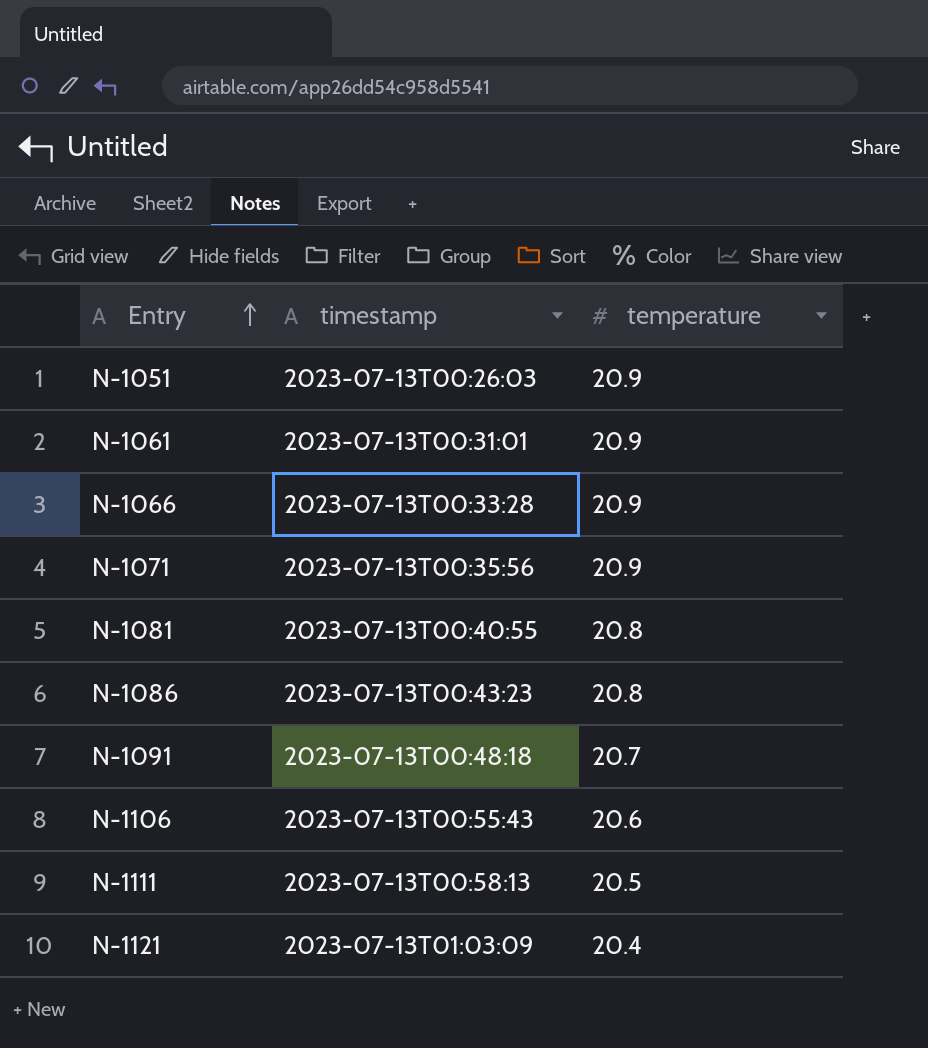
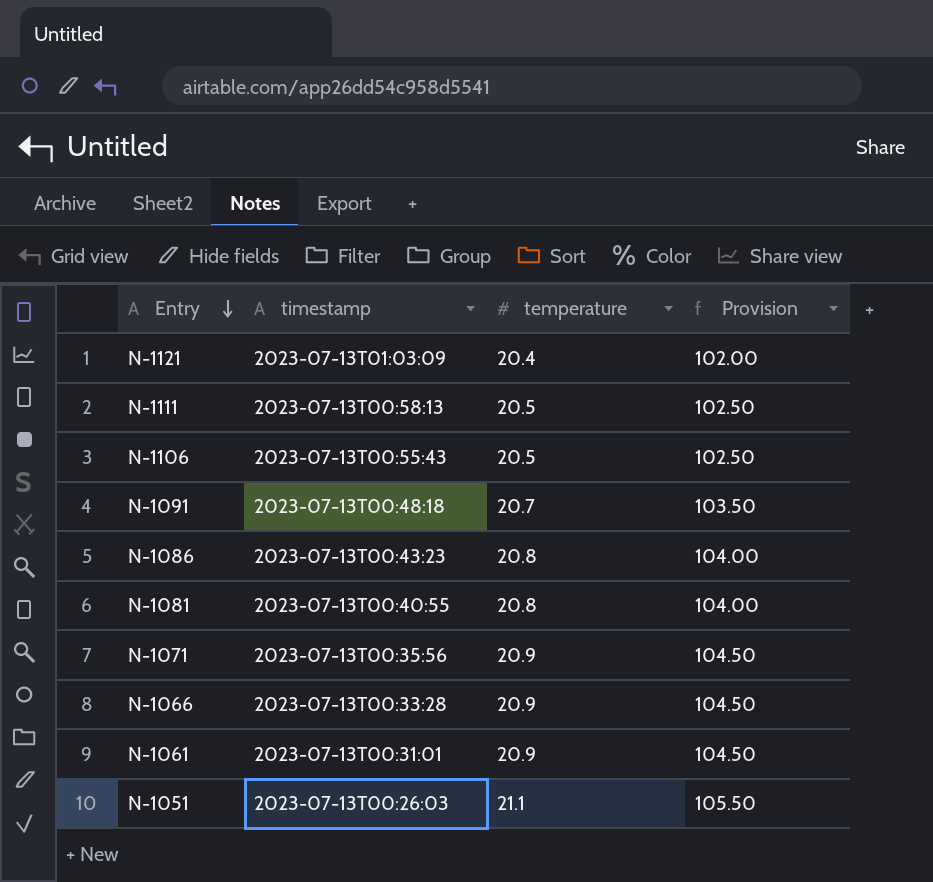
row order: Entry ascending -> Entry descending
column Provision | formula: none -> [temperature] * 5
N-1106 | temperature: 20.6 -> 20.5
N-1051 | temperature: 20.9 -> 21.1

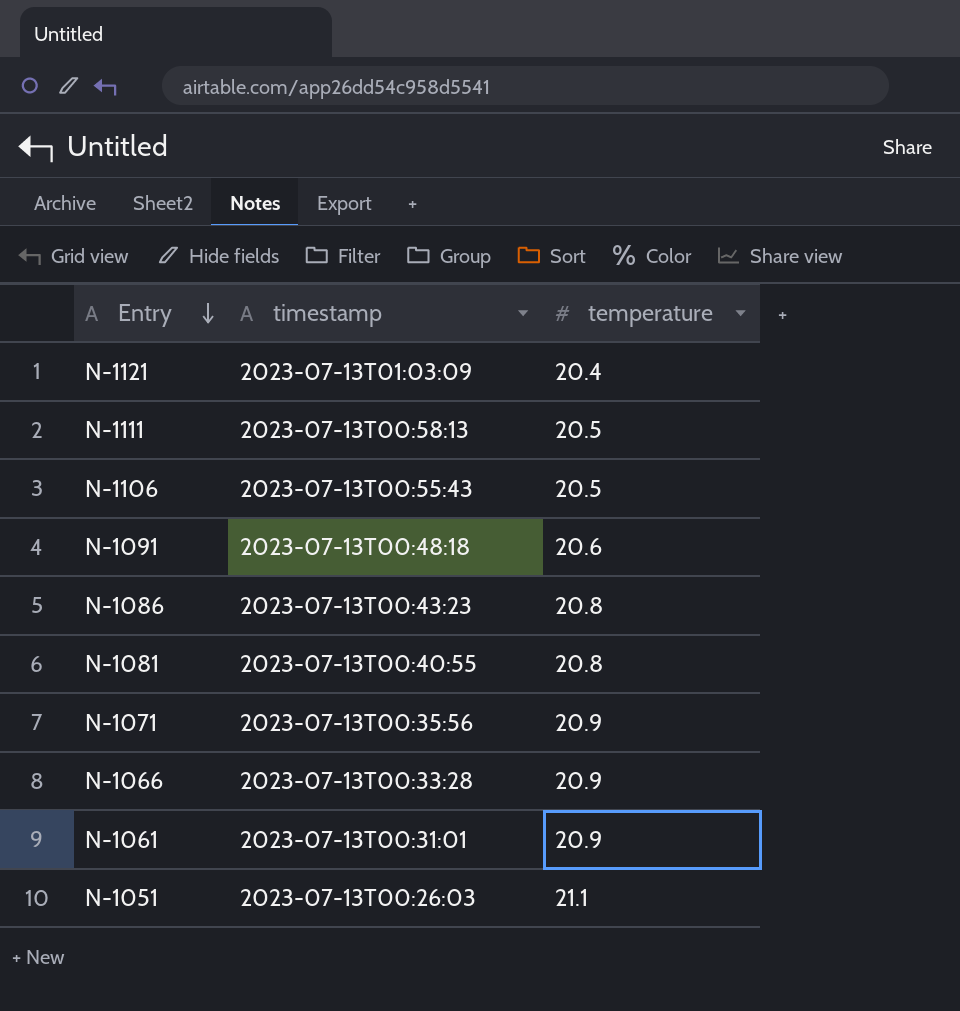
column Provision | formula: [temperature] * 5 -> none
N-1091 | temperature: 20.7 -> 20.6

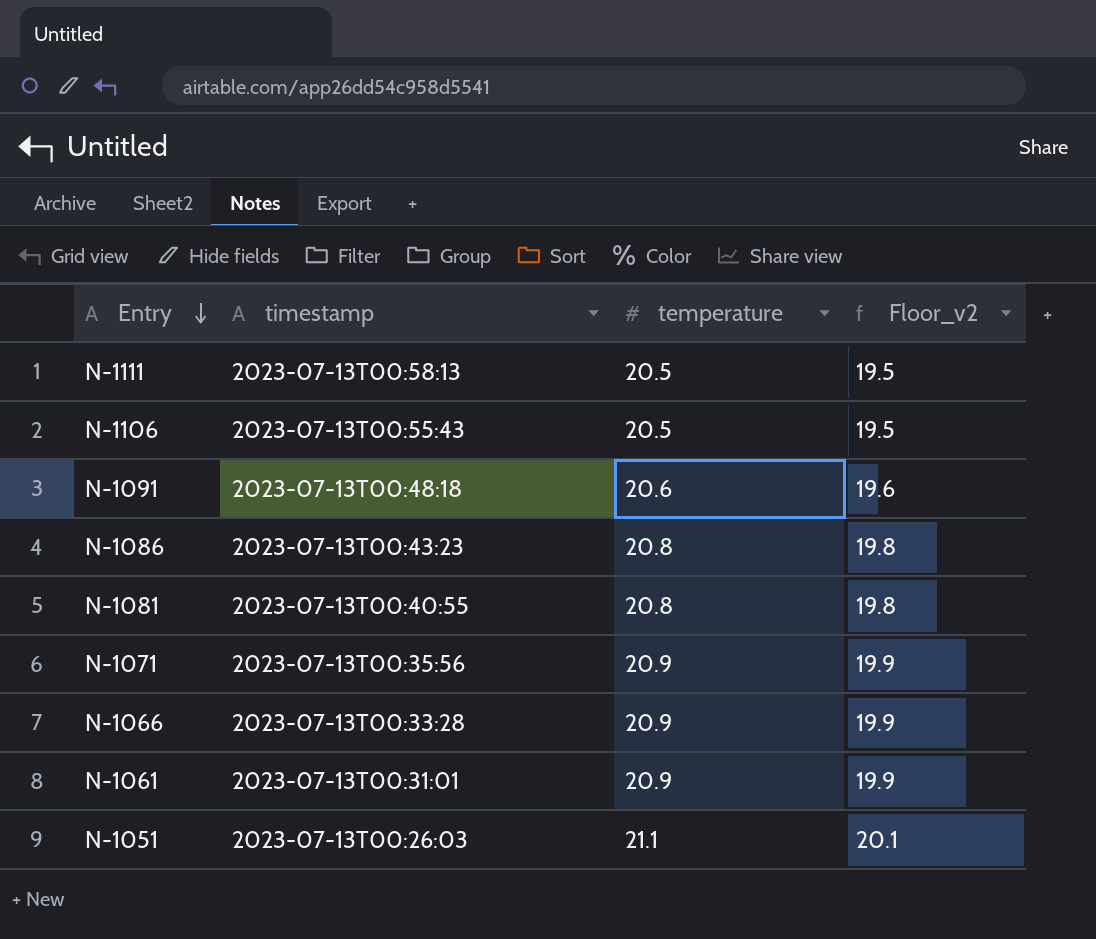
column Floor_v2 | formula: none -> [temperature] - 1
row N-1121: 2023-07-13T01:03:09 | 20.4 -> none

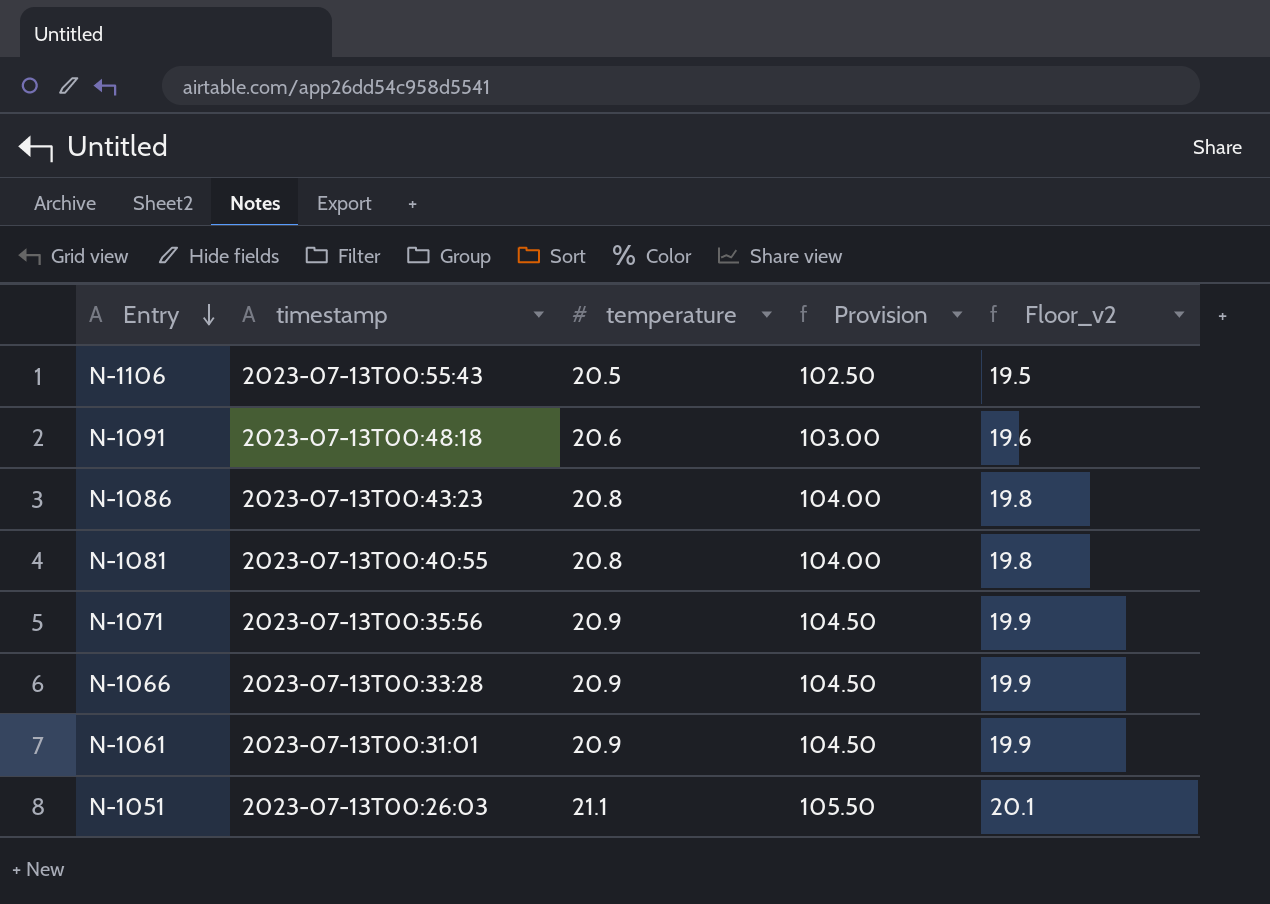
column Provision | formula: none -> [temperature] * 5
row N-1111: 2023-07-13T00:58:13 | 20.5 | 19.5 -> none

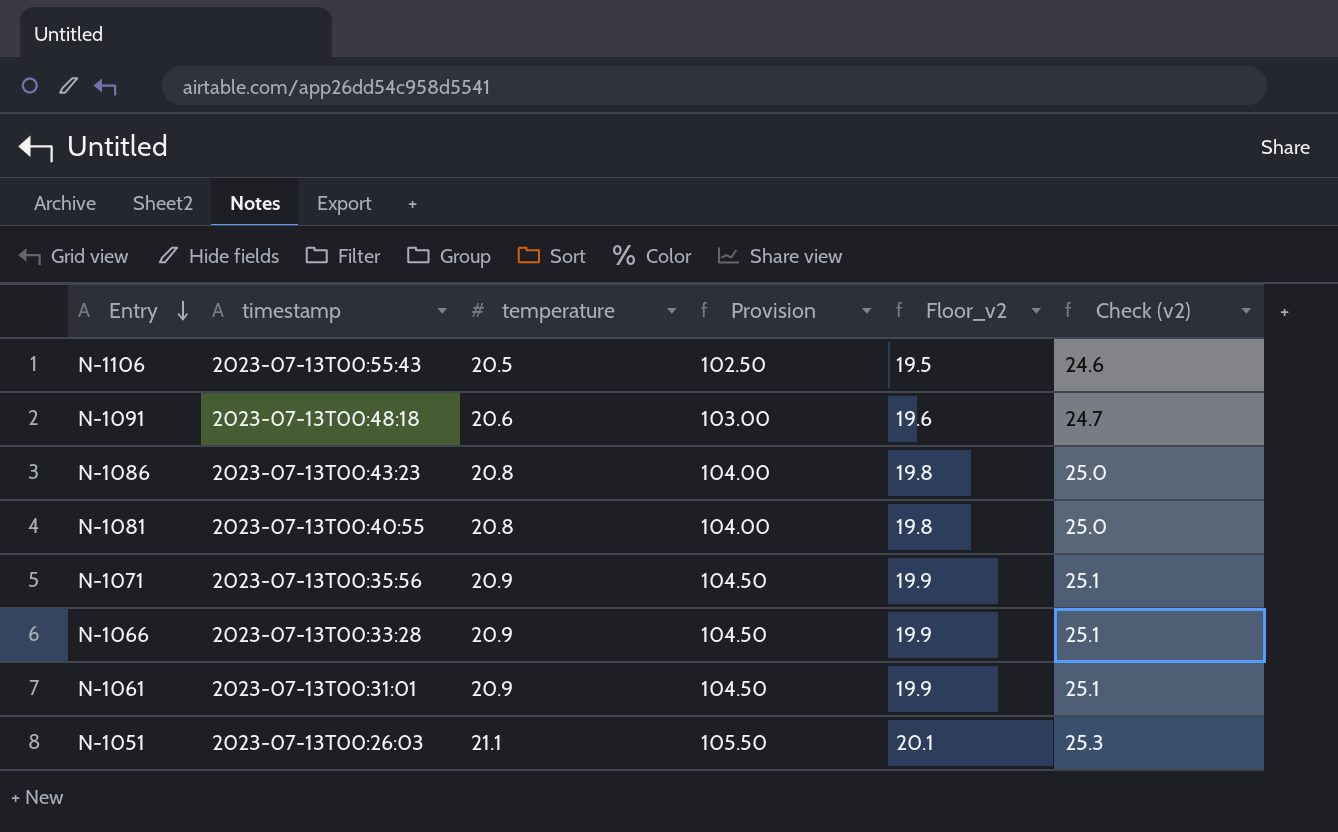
column Check (v2) | formula: none -> [temperature] * 1.2

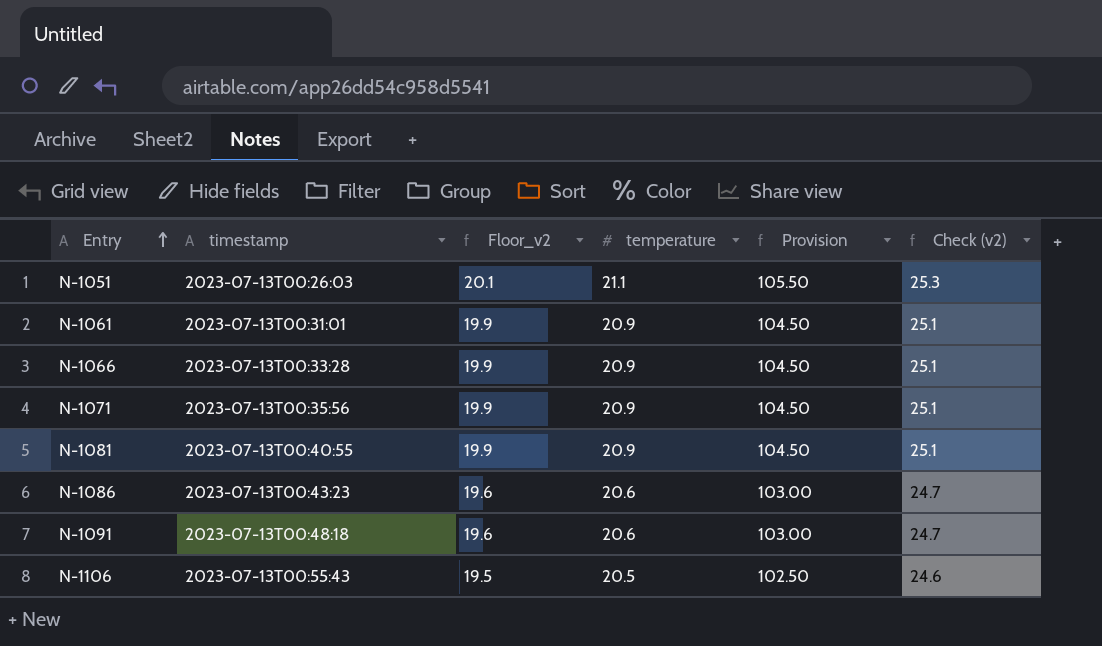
row order: Entry descending -> Entry ascending
column Floor_v2 | position: 5 -> 3
N-1081 | Floor_v2: 19.8 -> 19.9
N-1081 | temperature: 20.8 -> 20.9
N-1081 | Provision: 104.00 -> 104.50
N-1081 | Check (v2): 25.0 -> 25.1
N-1086 | Floor_v2: 19.8 -> 19.6
N-1086 | temperature: 20.8 -> 20.6
N-1086 | Provision: 104.00 -> 103.00
N-1086 | Check (v2): 25.0 -> 24.7

